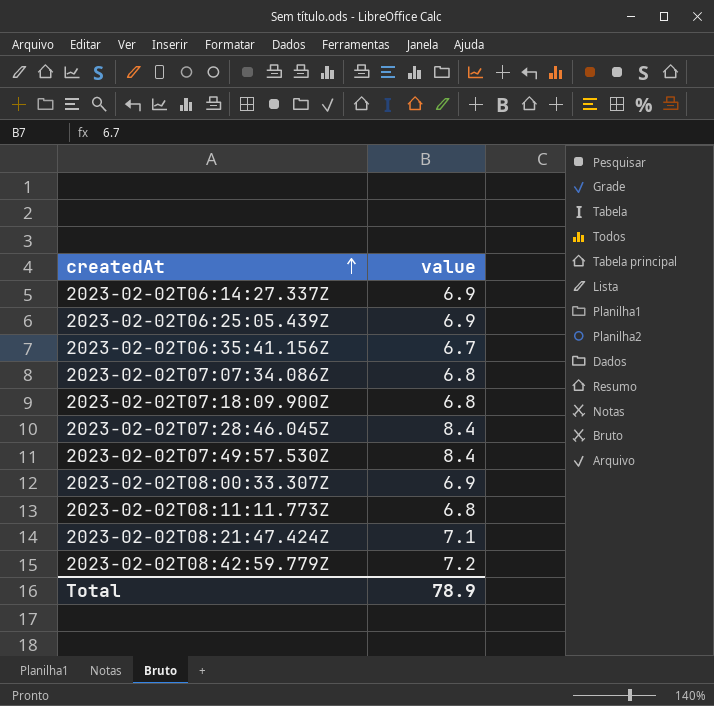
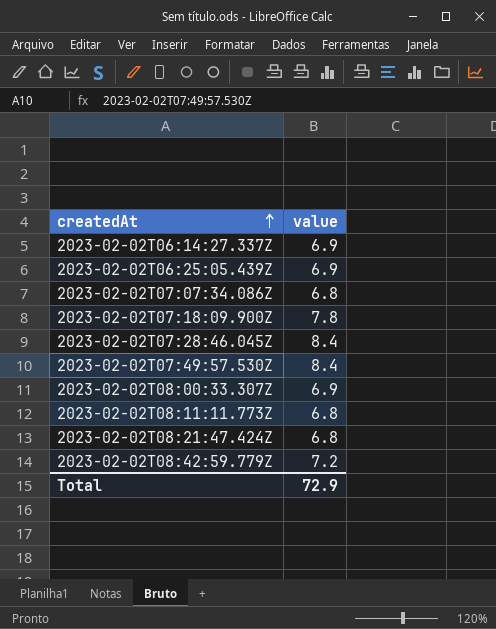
row 2023-02-02T06:35:41.156Z: 6.7 -> none
2023-02-02T07:18:09.900Z | value: 6.8 -> 7.8
2023-02-02T08:21:47.424Z | value: 7.1 -> 6.8
Total | value: 78.9 -> 72.9

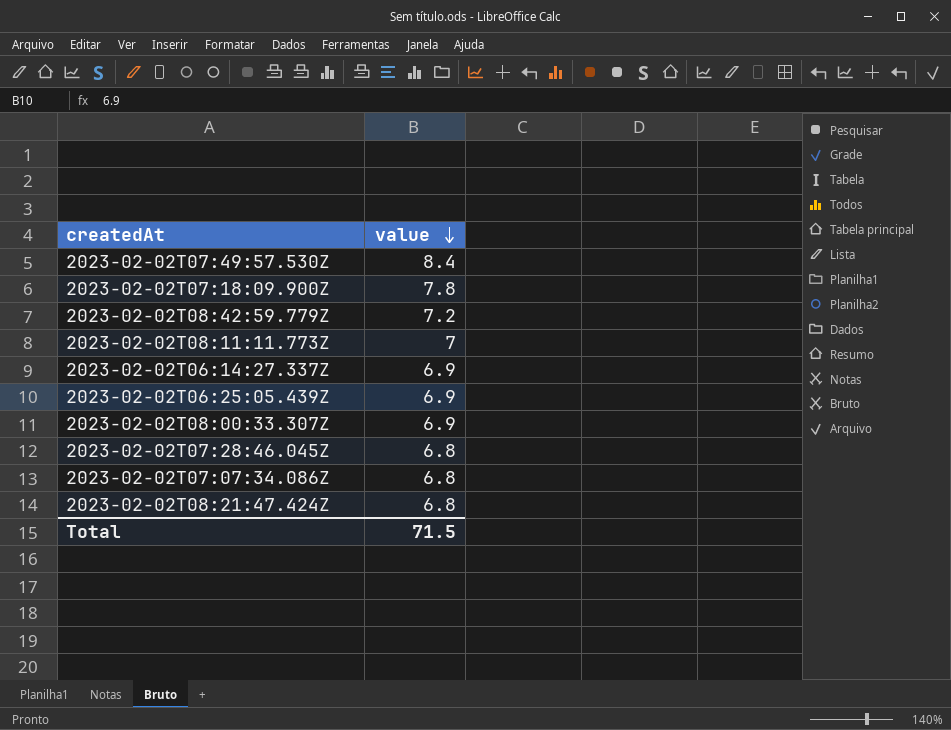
row order: createdAt ascending -> value descending
2023-02-02T08:11:11.773Z | value: 6.8 -> 7
2023-02-02T07:28:46.045Z | value: 8.4 -> 6.8
Total | value: 72.9 -> 71.5

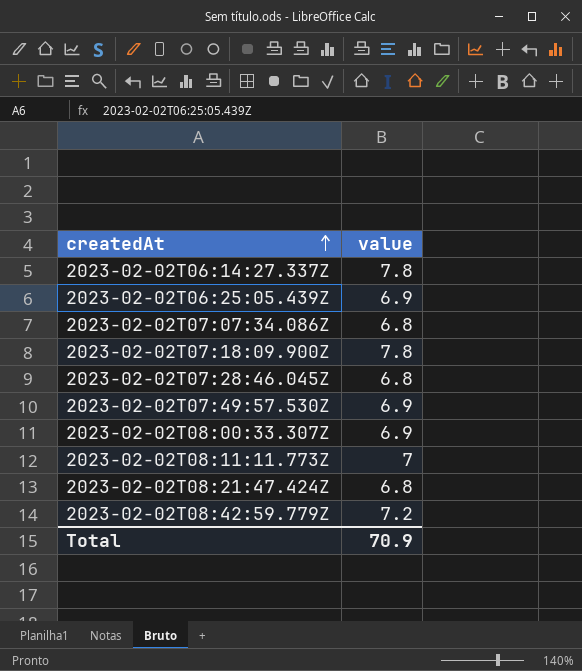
row order: value descending -> createdAt ascending
2023-02-02T06:14:27.337Z | value: 6.9 -> 7.8
2023-02-02T07:49:57.530Z | value: 8.4 -> 6.9
Total | value: 71.5 -> 70.9

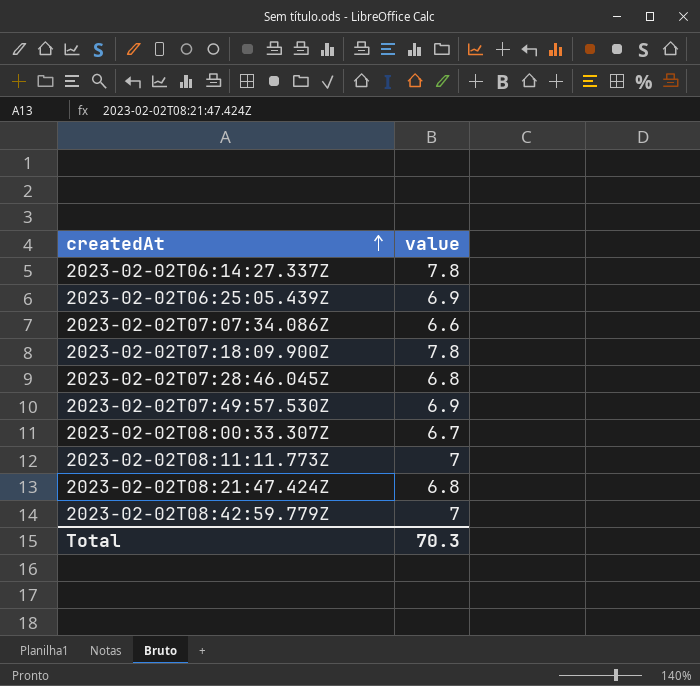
2023-02-02T07:07:34.086Z | value: 6.8 -> 6.6
2023-02-02T08:00:33.307Z | value: 6.9 -> 6.7
2023-02-02T08:42:59.779Z | value: 7.2 -> 7
Total | value: 70.9 -> 70.3

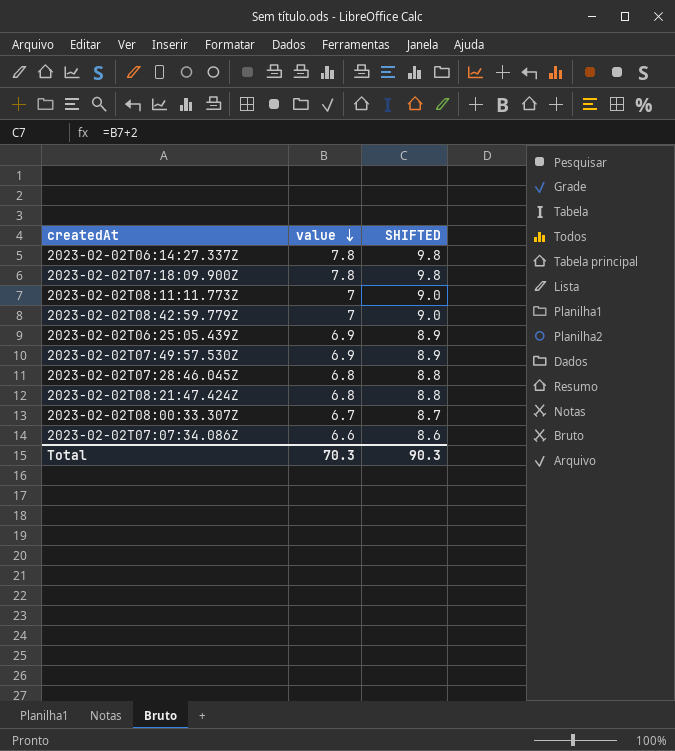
row order: createdAt ascending -> value descending
column SHIFTED | formula: none -> [value] + 2

